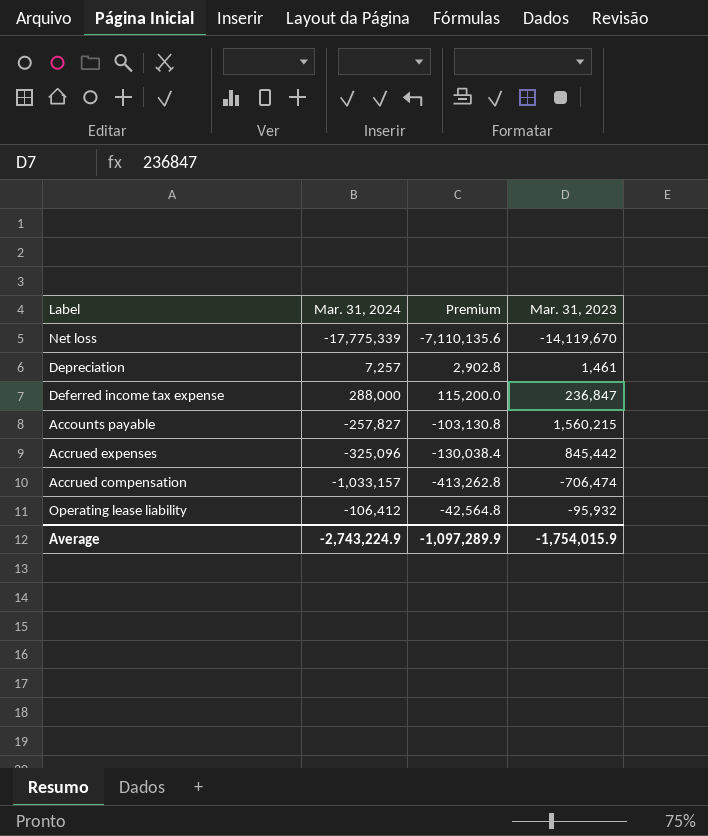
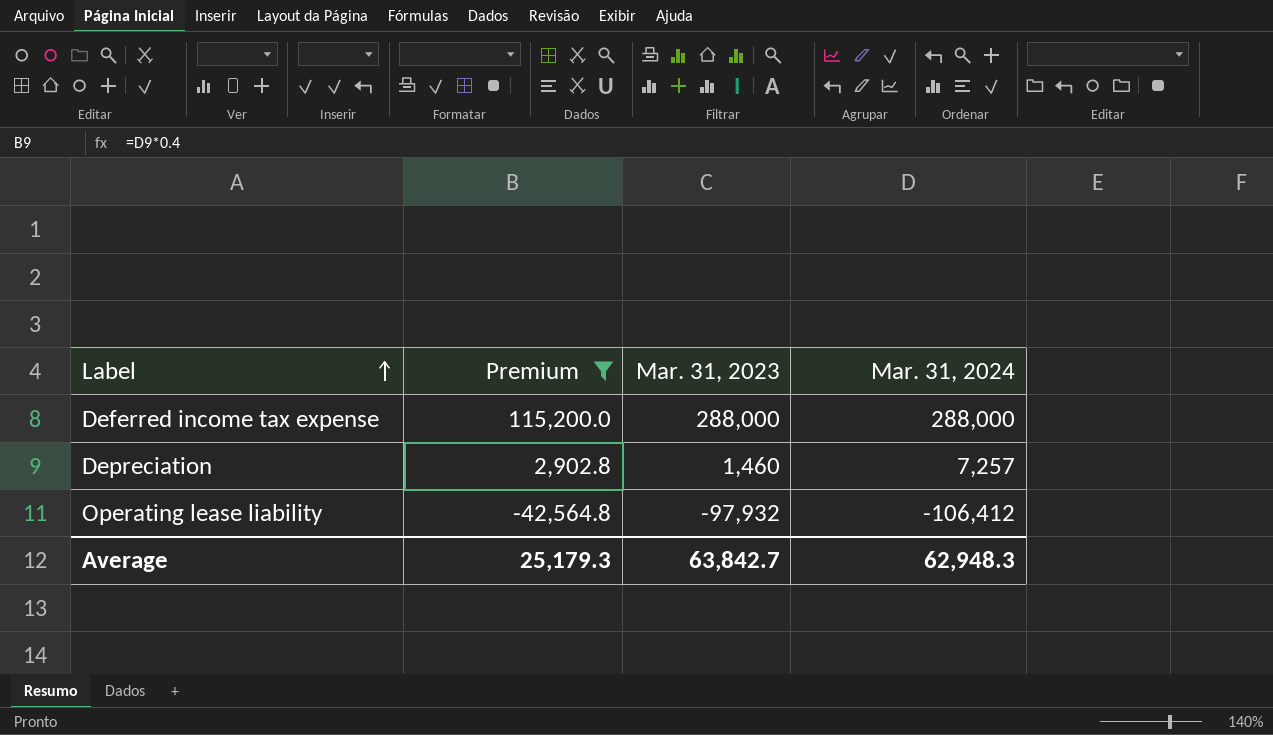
filter: none -> Premium >= -42,564.8
row order: none -> Label ascending
column Mar. 31, 2024 | position: 2 -> 4
Deferred income tax expense | Mar. 31, 2023: 236,847 -> 288,000
Depreciation | Mar. 31, 2023: 1,461 -> 1,460
Operating lease liability | Mar. 31, 2023: -95,932 -> -97,932
Average | Premium: -1,097,289.9 -> 25,179.3
Average | Mar. 31, 2023: -1,754,015.9 -> 63,842.7
Average | Mar. 31, 2024: -2,743,224.9 -> 62,948.3

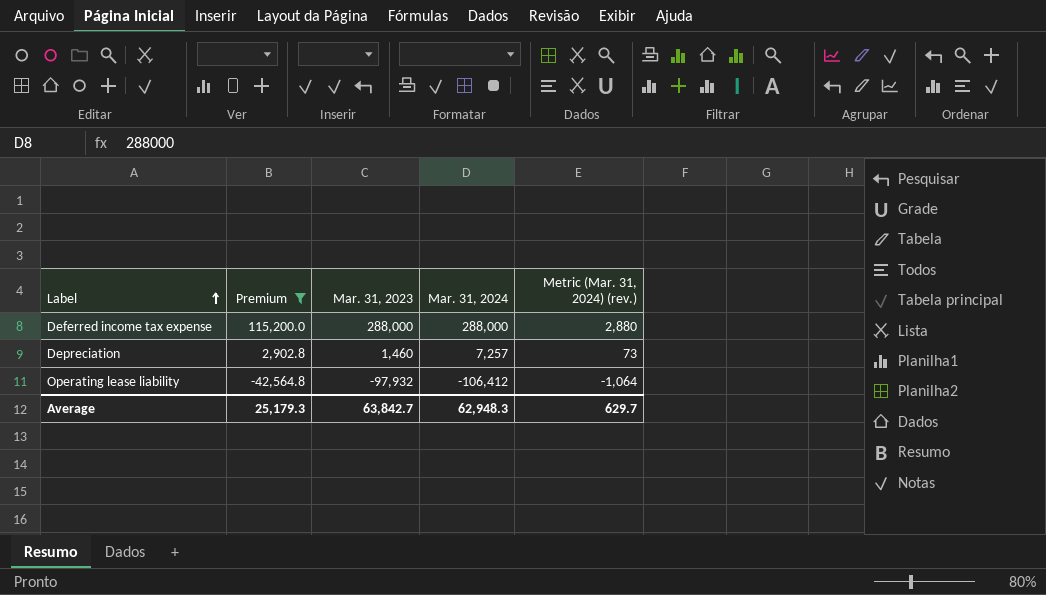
column Metric (Mar. 31, 2024) (rev.) | formula: none -> [Mar. 31, 2024] * 0.01

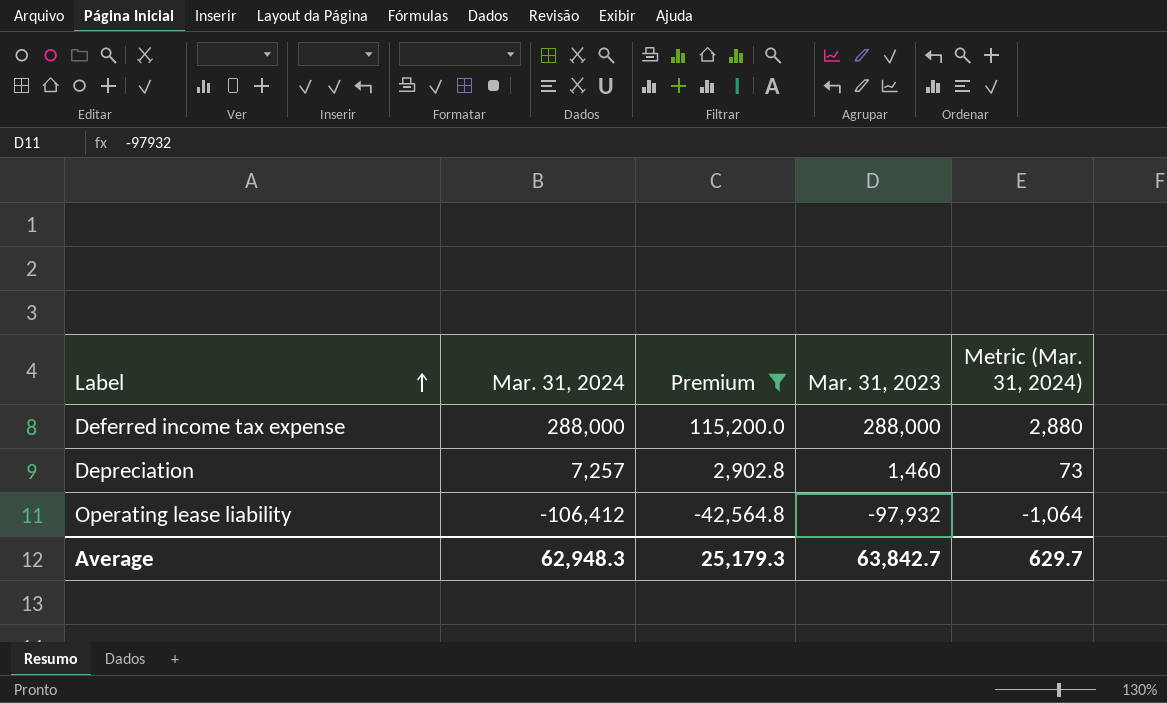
column Mar. 31, 2024 | position: 4 -> 2
column name: Metric (Mar. 31, 2024) (rev.) -> Metric (Mar. 31, 2024)

